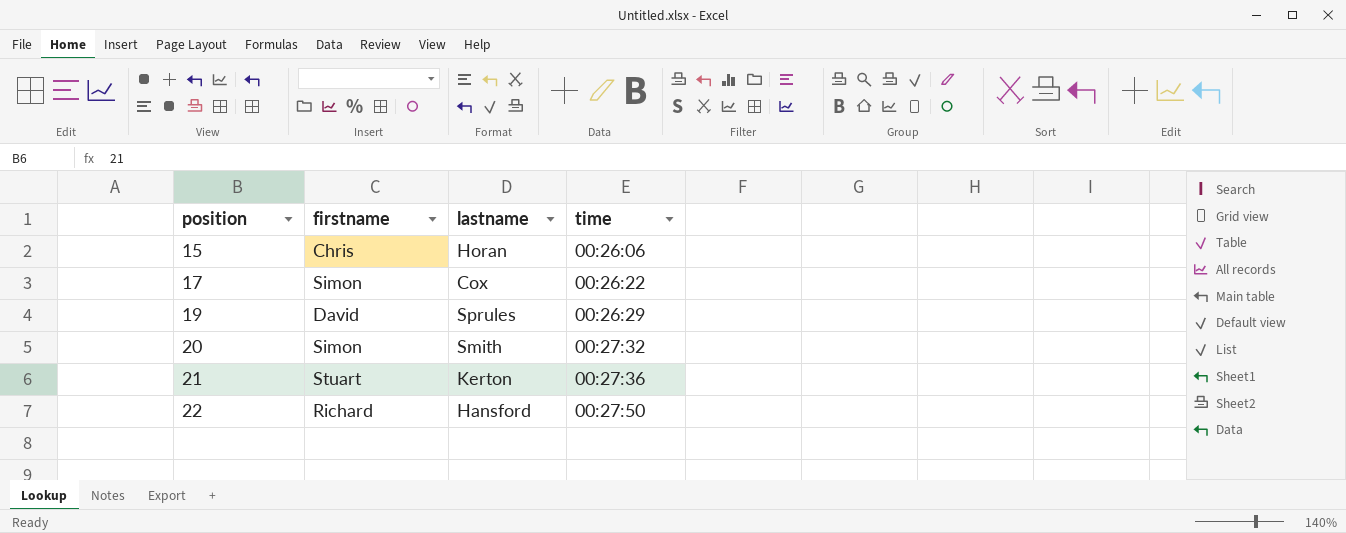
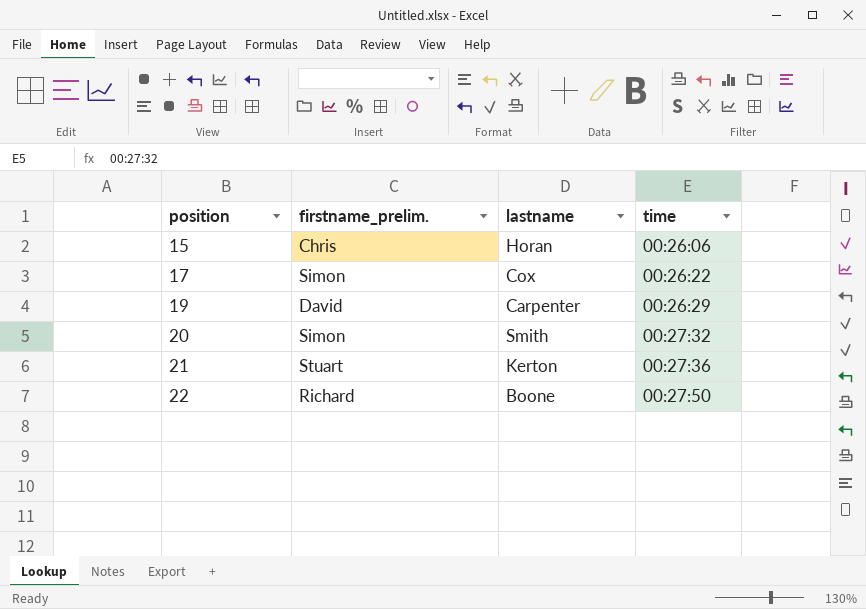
column name: firstname -> firstname_prelim.
19 | lastname: Sprules -> Carpenter
22 | lastname: Hansford -> Boone

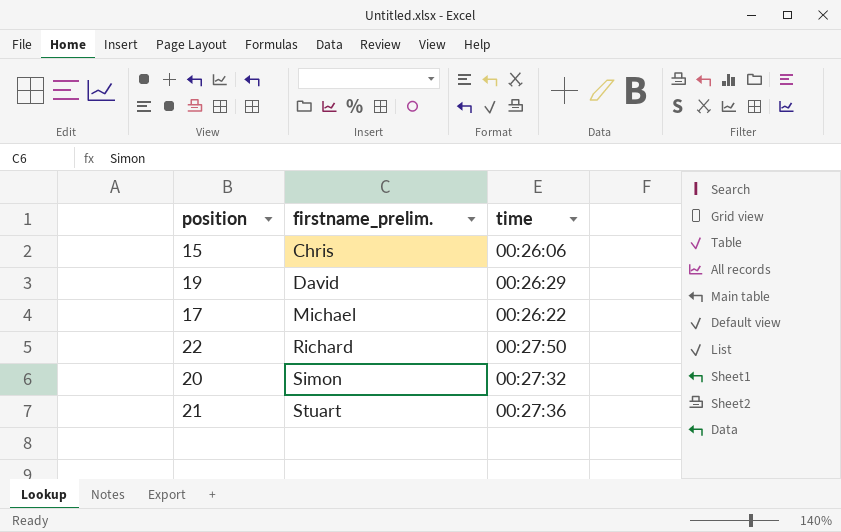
row order: position ascending -> firstname_prelim. ascending
column lastname | position: 3 -> none
17 | firstname_prelim.: Simon -> Michael

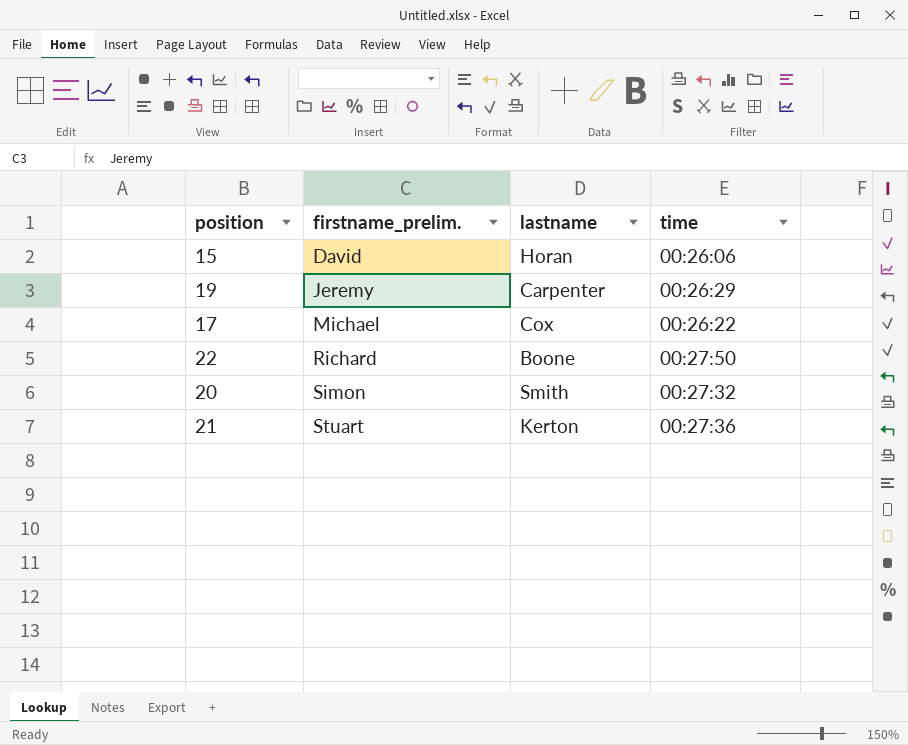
column lastname | position: none -> 3
15 | firstname_prelim.: Chris -> David
19 | firstname_prelim.: David -> Jeremy

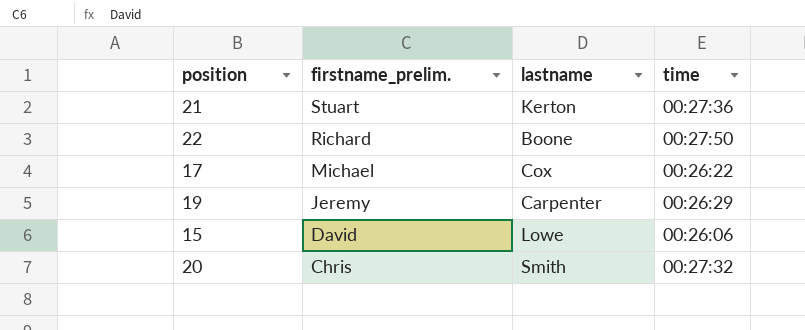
row order: firstname_prelim. ascending -> firstname_prelim. descending
15 | lastname: Horan -> Lowe
20 | firstname_prelim.: Simon -> Chris

